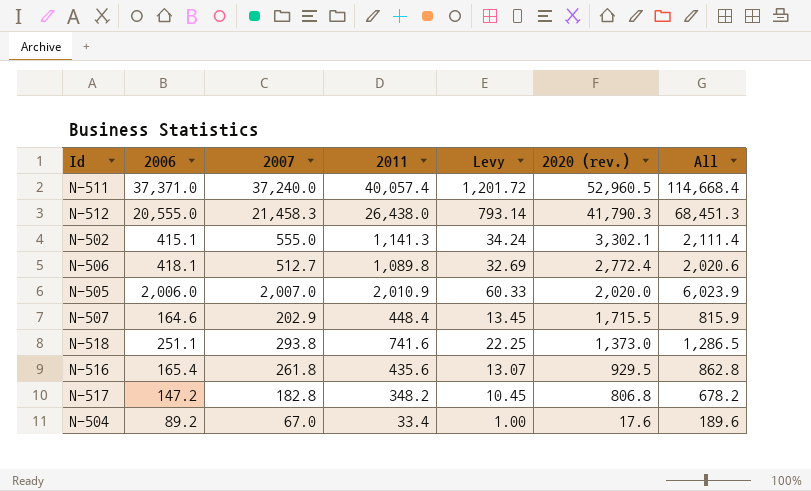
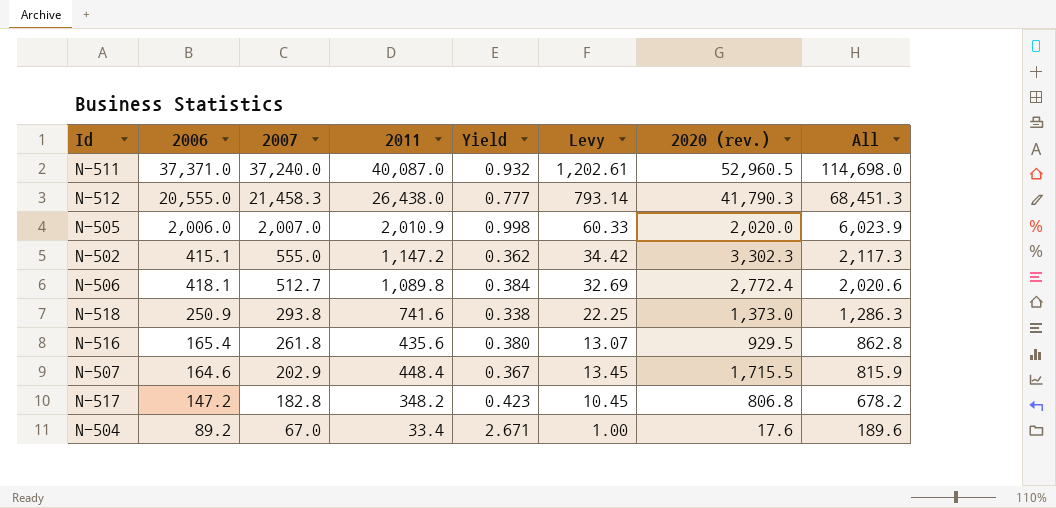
row order: 2020 (rev.) descending -> 2007 descending
column Yield | formula: none -> [2006] / [2011]
N-511 | 2011: 40,057.4 -> 40,087.0
N-511 | Levy: 1,201.72 -> 1,202.61
N-511 | All: 114,668.4 -> 114,698.0
N-502 | 2011: 1,141.3 -> 1,147.2
N-502 | Levy: 34.24 -> 34.42
N-502 | 2020 (rev.): 3,302.1 -> 3,302.3
N-502 | All: 2,111.4 -> 2,117.3
N-518 | 2006: 251.1 -> 250.9
N-518 | All: 1,286.5 -> 1,286.3

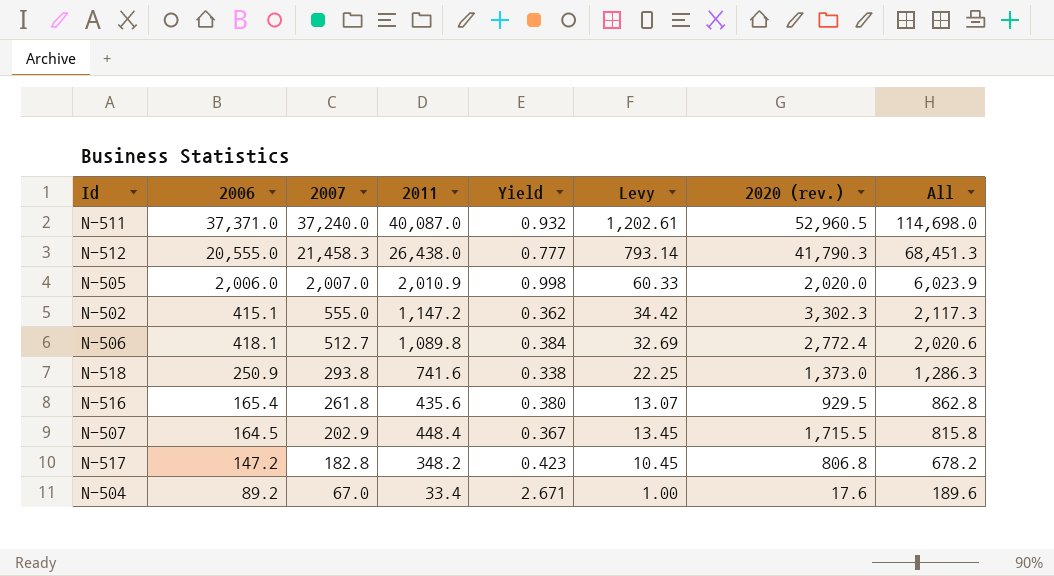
N-507 | 2006: 164.6 -> 164.5
N-507 | All: 815.9 -> 815.8

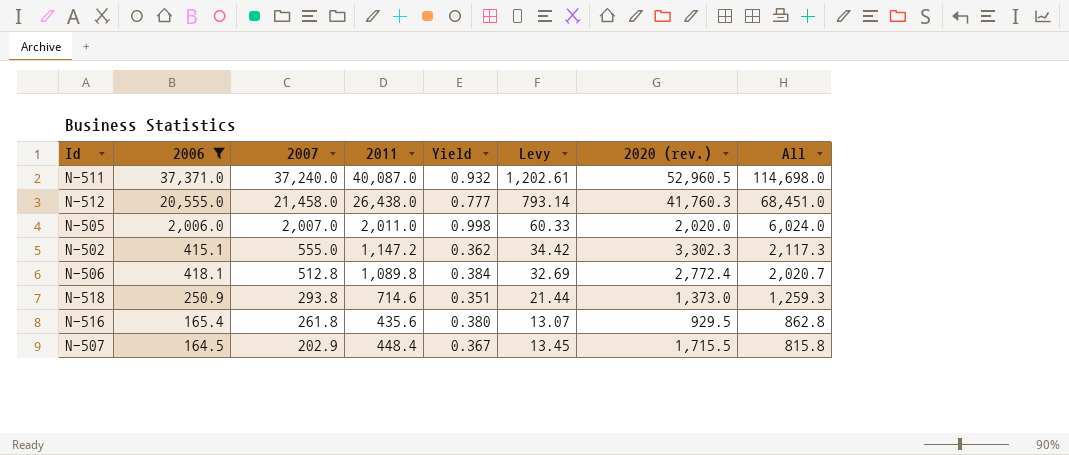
filter: none -> 2006 >= 164.5
N-512 | 2007: 21,458.3 -> 21,458.0
N-512 | 2020 (rev.): 41,790.3 -> 41,760.3
N-512 | All: 68,451.3 -> 68,451.0
N-505 | 2011: 2,010.9 -> 2,011.0
N-505 | All: 6,023.9 -> 6,024.0
N-506 | 2007: 512.7 -> 512.8
N-506 | All: 2,020.6 -> 2,020.7
N-518 | 2011: 741.6 -> 714.6
N-518 | Yield: 0.338 -> 0.351
N-518 | Levy: 22.25 -> 21.44
N-518 | All: 1,286.3 -> 1,259.3

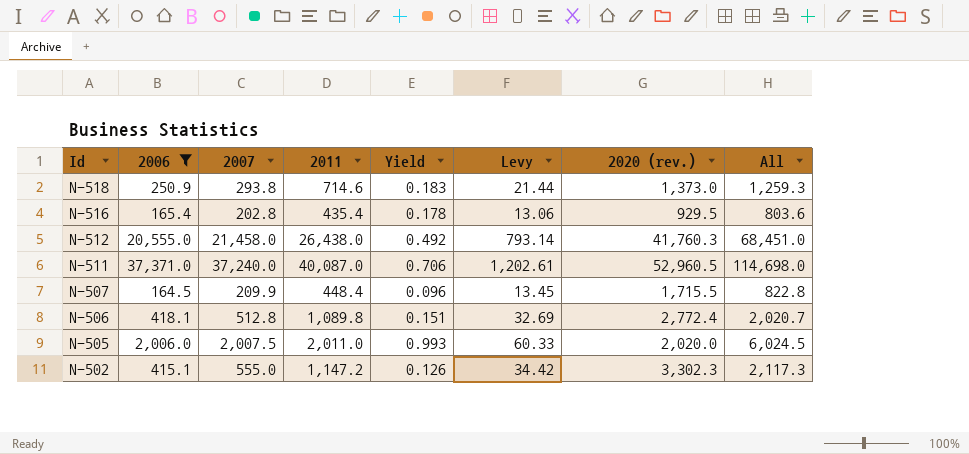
row order: 2007 descending -> Id descending
column Yield | formula: [2006] / [2011] -> [2006] / [2020 (rev.)]
N-516 | 2007: 261.8 -> 202.8
N-516 | 2011: 435.6 -> 435.4
N-516 | Levy: 13.07 -> 13.06
N-516 | All: 862.8 -> 803.6
N-507 | 2007: 202.9 -> 209.9
N-507 | All: 815.8 -> 822.8
N-505 | 2007: 2,007.0 -> 2,007.5
N-505 | All: 6,024.0 -> 6,024.5

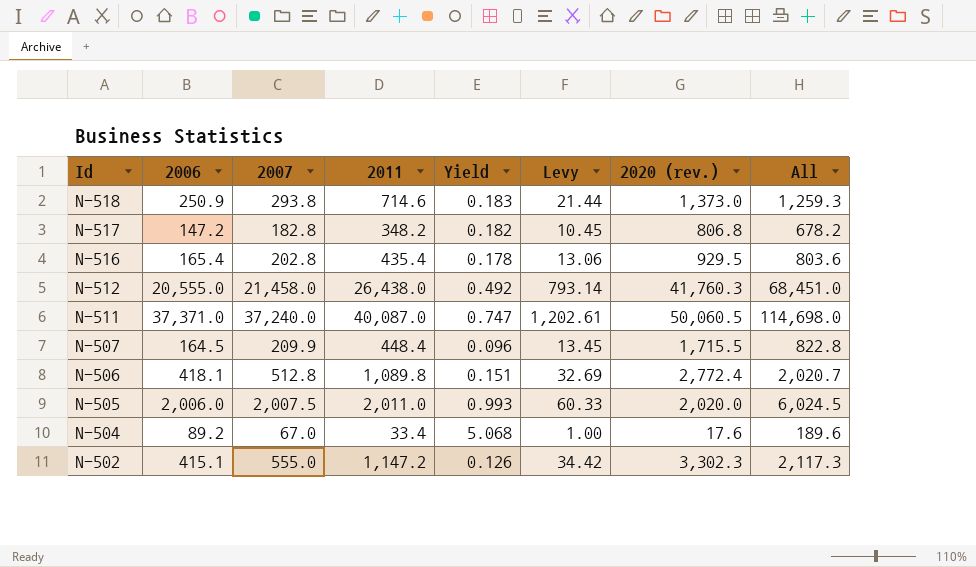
filter: 2006 >= 164.5 -> none
N-511 | Yield: 0.706 -> 0.747
N-511 | 2020 (rev.): 52,960.5 -> 50,060.5

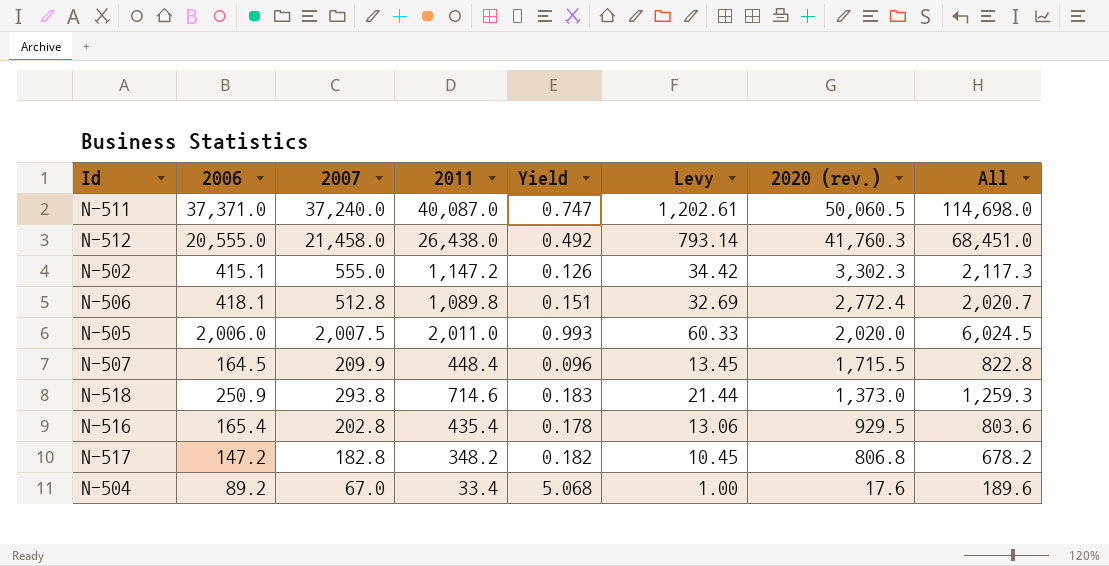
row order: Id descending -> 2020 (rev.) descending

